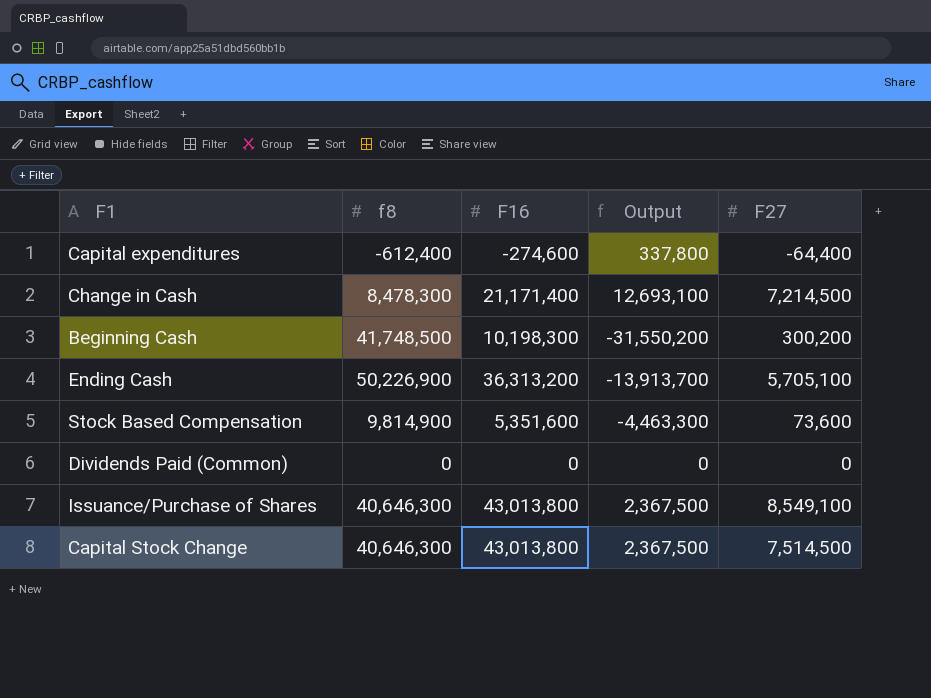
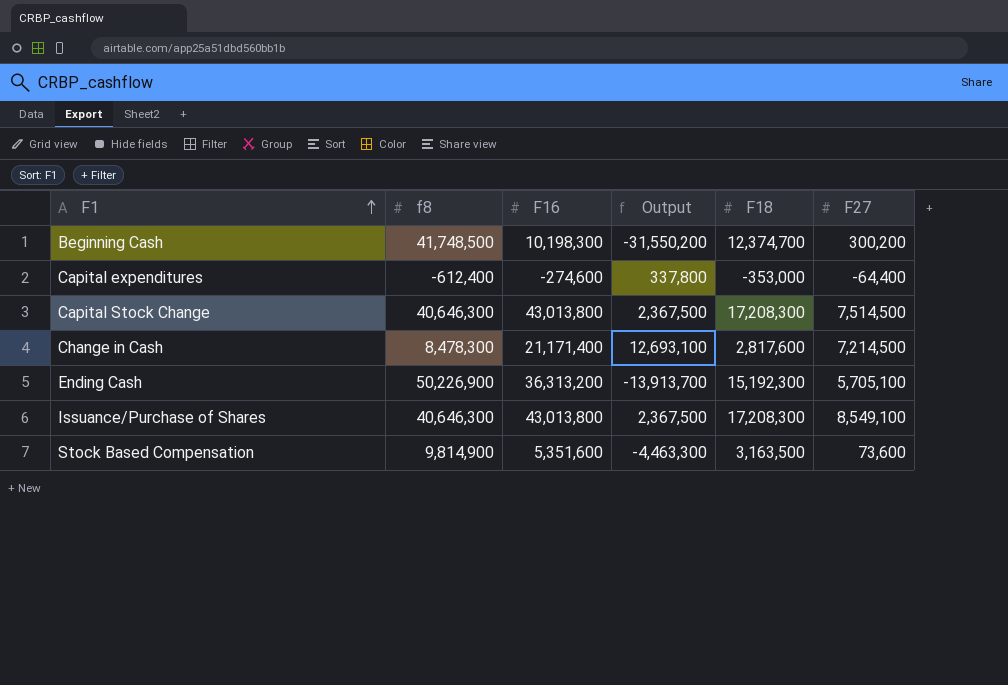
row order: none -> F1 ascending
column F18 | position: none -> 5
row Dividends Paid (Common): 0 | 0 | 0 | 0 -> none

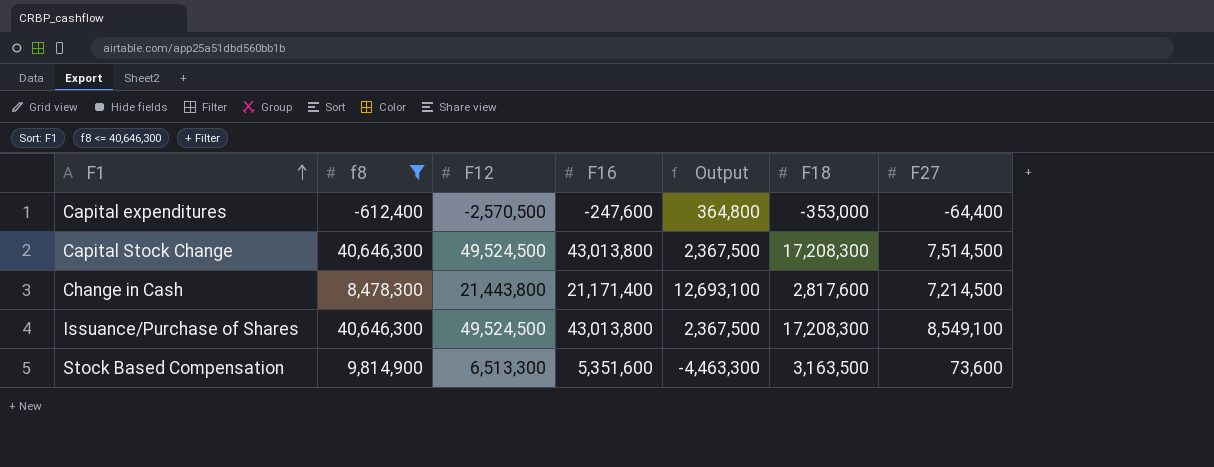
filter: none -> f8 <= 40,646,300
column F12 | position: none -> 3
Capital expenditures | F16: -274,600 -> -247,600
Capital expenditures | Output: 337,800 -> 364,800

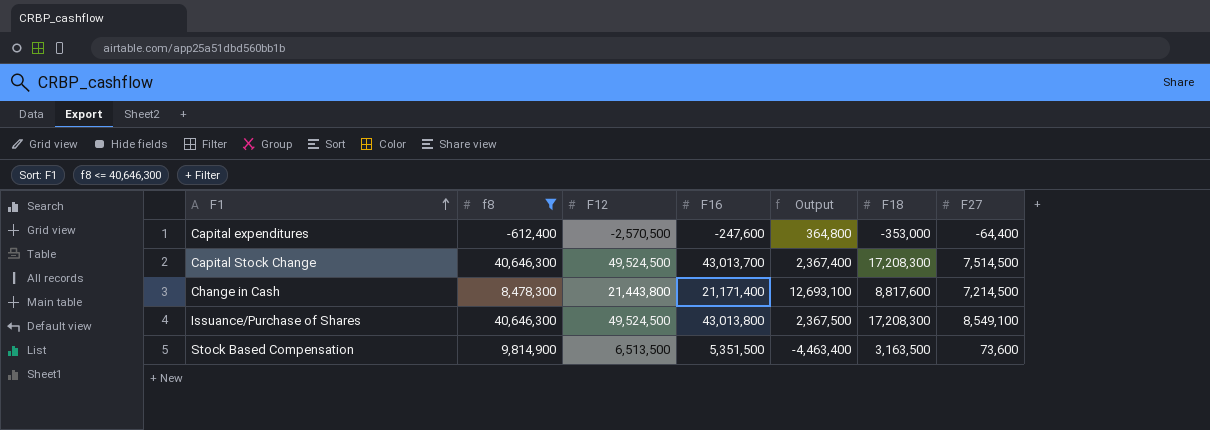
Capital Stock Change | F16: 43,013,800 -> 43,013,700
Capital Stock Change | Output: 2,367,500 -> 2,367,400
Change in Cash | F18: 2,817,600 -> 8,817,600
Stock Based Compensation | F12: 6,513,300 -> 6,513,500
Stock Based Compensation | F16: 5,351,600 -> 5,351,500
Stock Based Compensation | Output: -4,463,300 -> -4,463,400

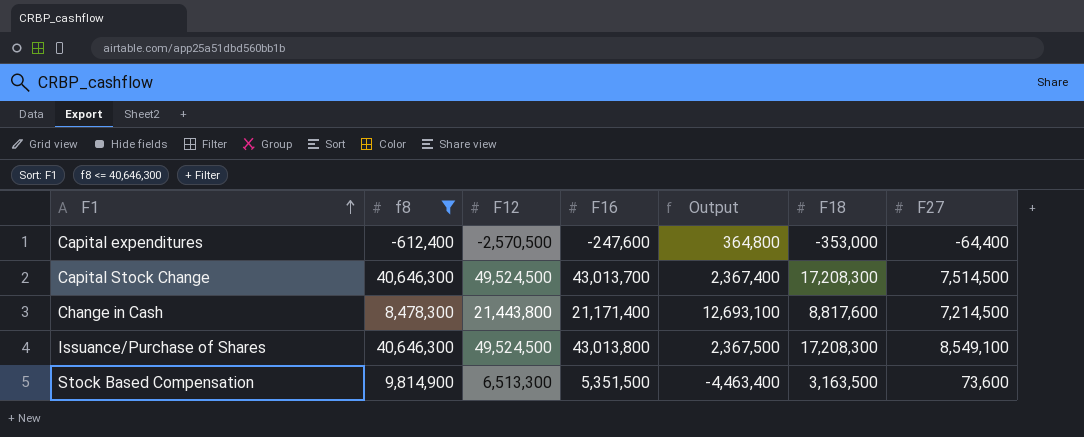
Stock Based Compensation | F12: 6,513,500 -> 6,513,300

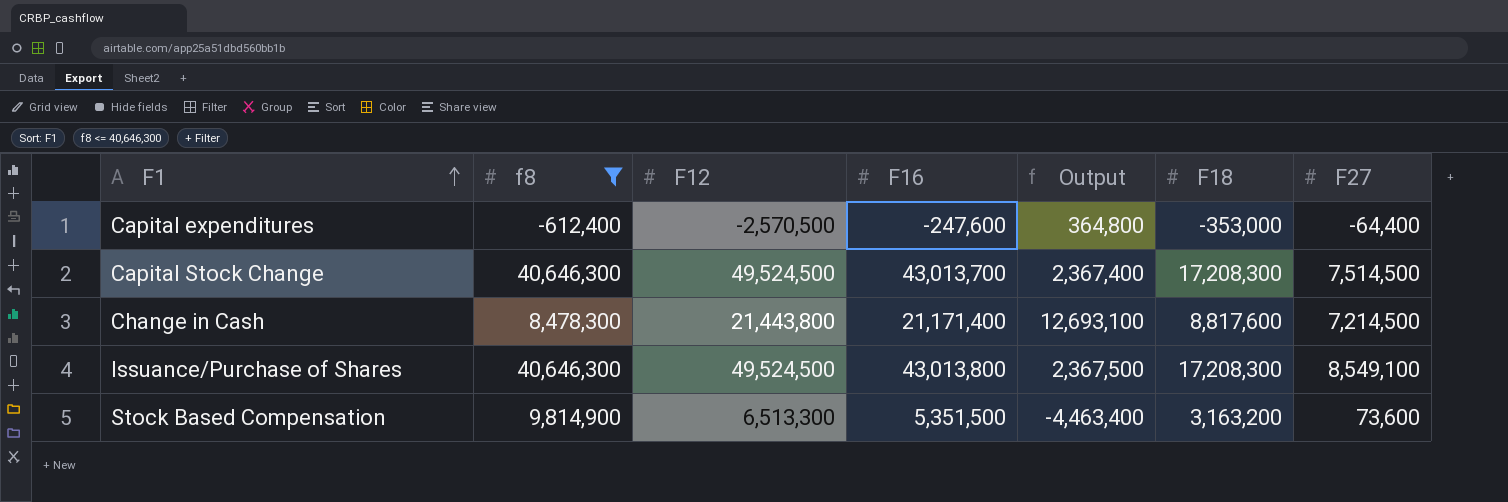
Stock Based Compensation | F18: 3,163,500 -> 3,163,200

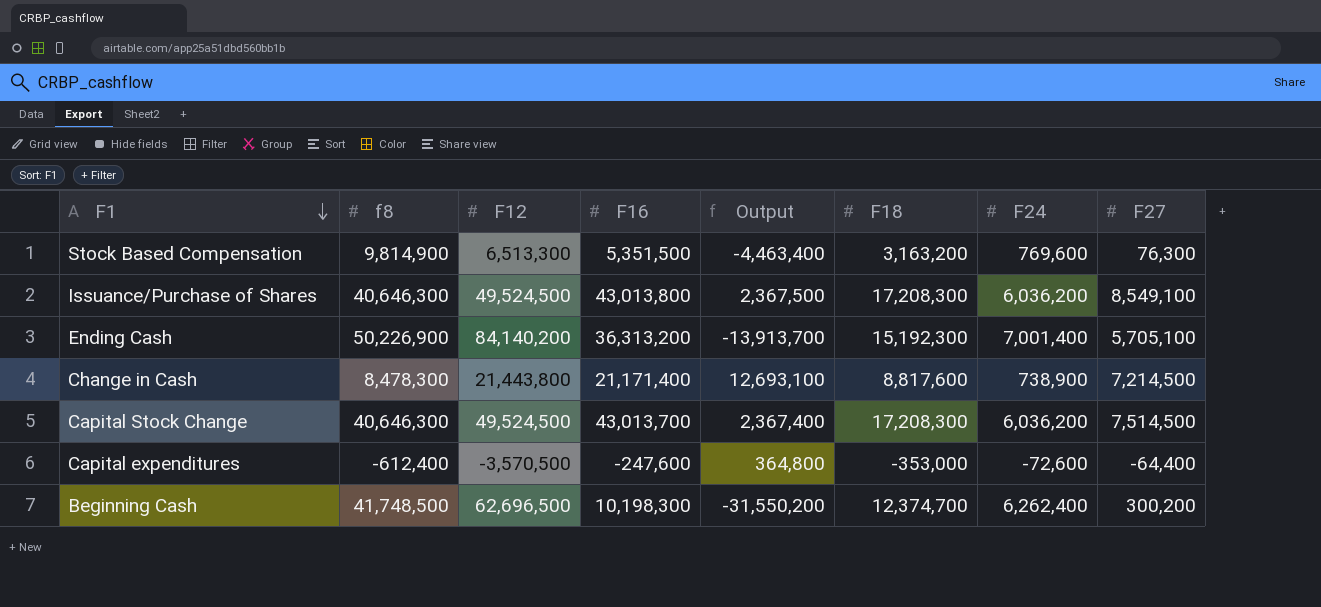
filter: f8 <= 40,646,300 -> none
row order: F1 ascending -> F1 descending
column F24 | position: none -> 7
Stock Based Compensation | F27: 73,600 -> 76,300
Capital expenditures | F12: -2,570,500 -> -3,570,500

